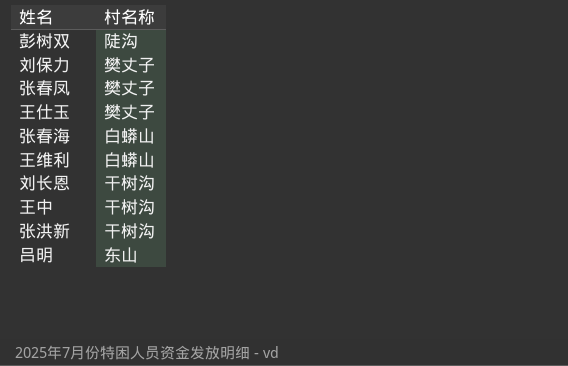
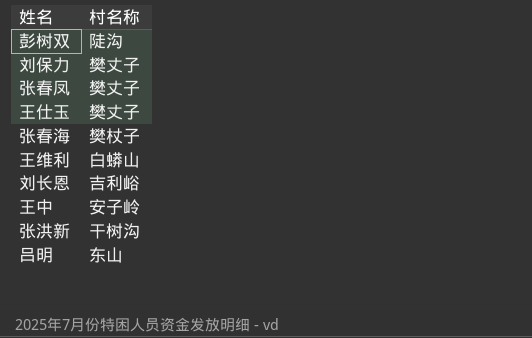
张春海 | 村名称: 白蟒山 -> 樊杖子
刘长恩 | 村名称: 干树沟 -> 吉利峪
王中 | 村名称: 干树沟 -> 安子岭

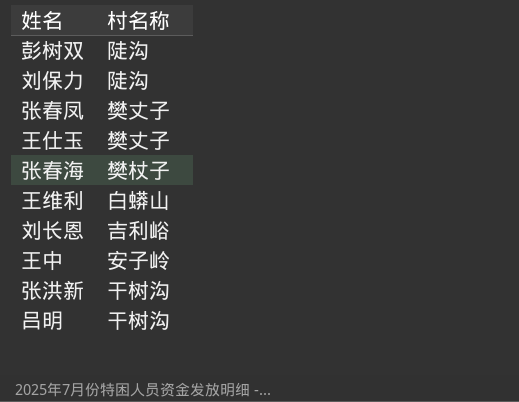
刘保力 | 村名称: 樊丈子 -> 陡沟
吕明 | 村名称: 东山 -> 干树沟

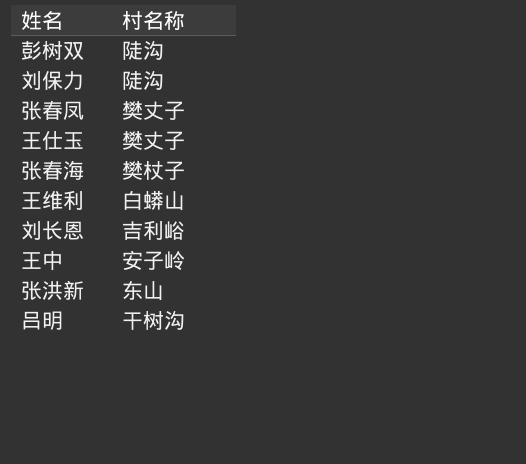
张洪新 | 村名称: 干树沟 -> 东山

